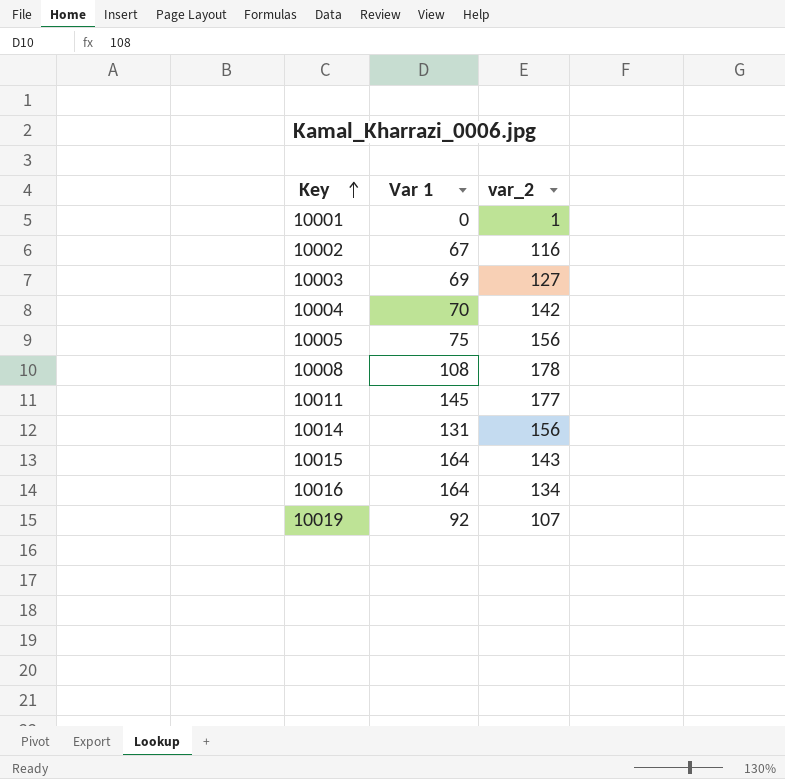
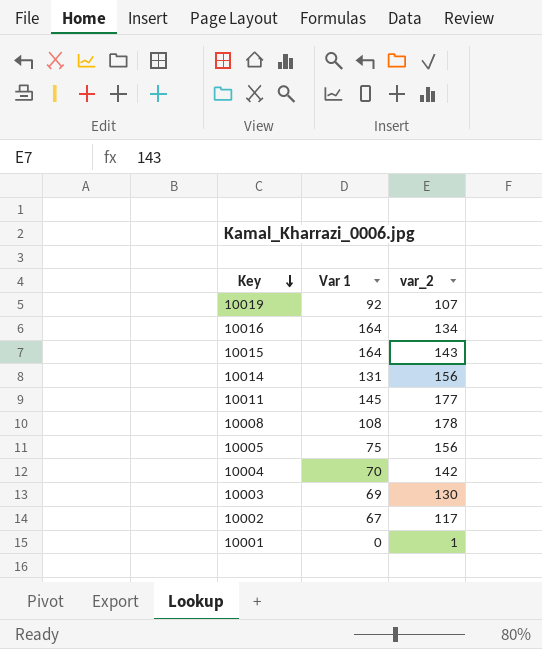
row order: Key ascending -> Key descending
10003 | var_2: 127 -> 130
10002 | var_2: 116 -> 117

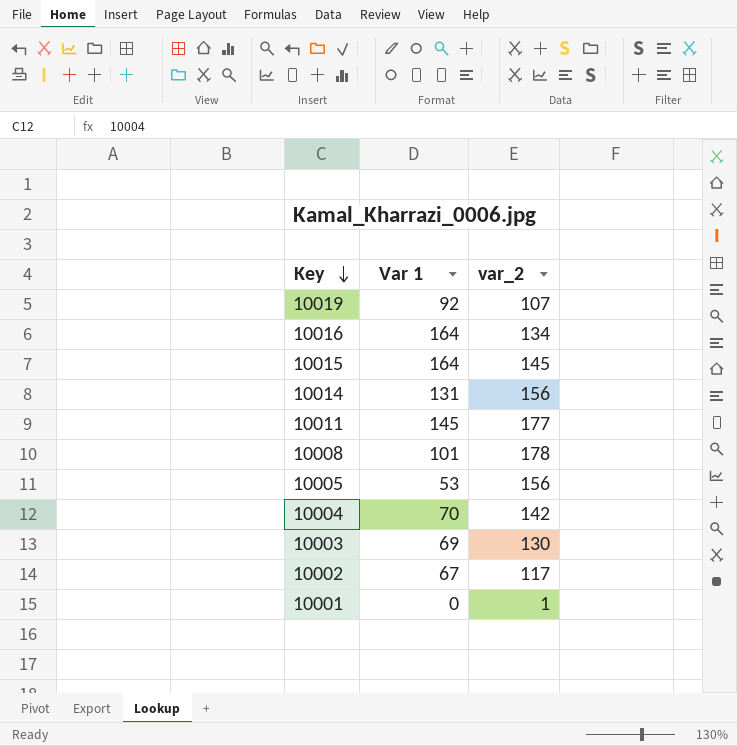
10015 | var_2: 143 -> 145
10008 | Var 1: 108 -> 101
10005 | Var 1: 75 -> 53

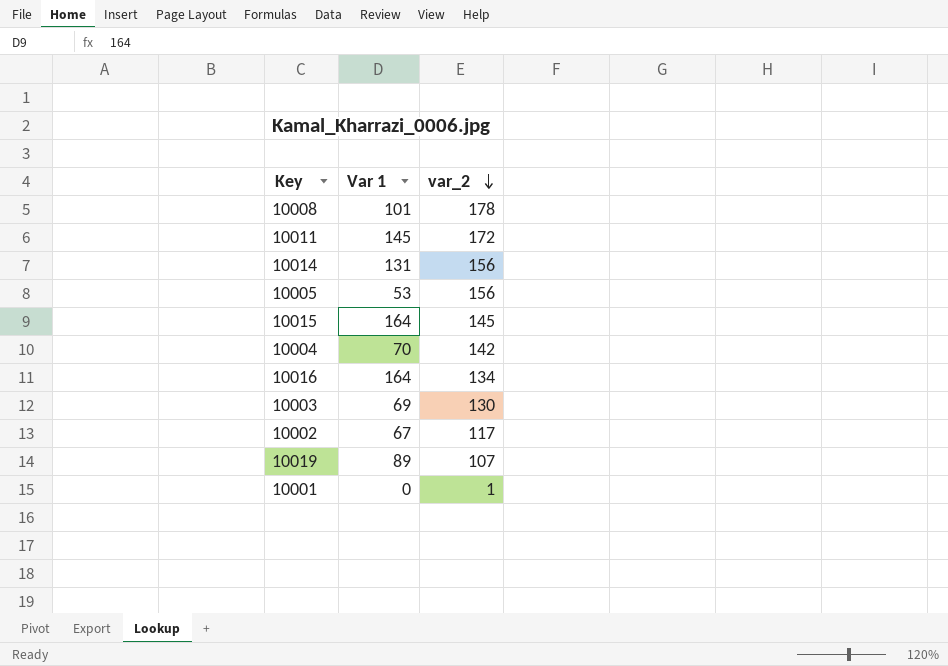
row order: Key descending -> var_2 descending
10011 | var_2: 177 -> 172
10019 | Var 1: 92 -> 89

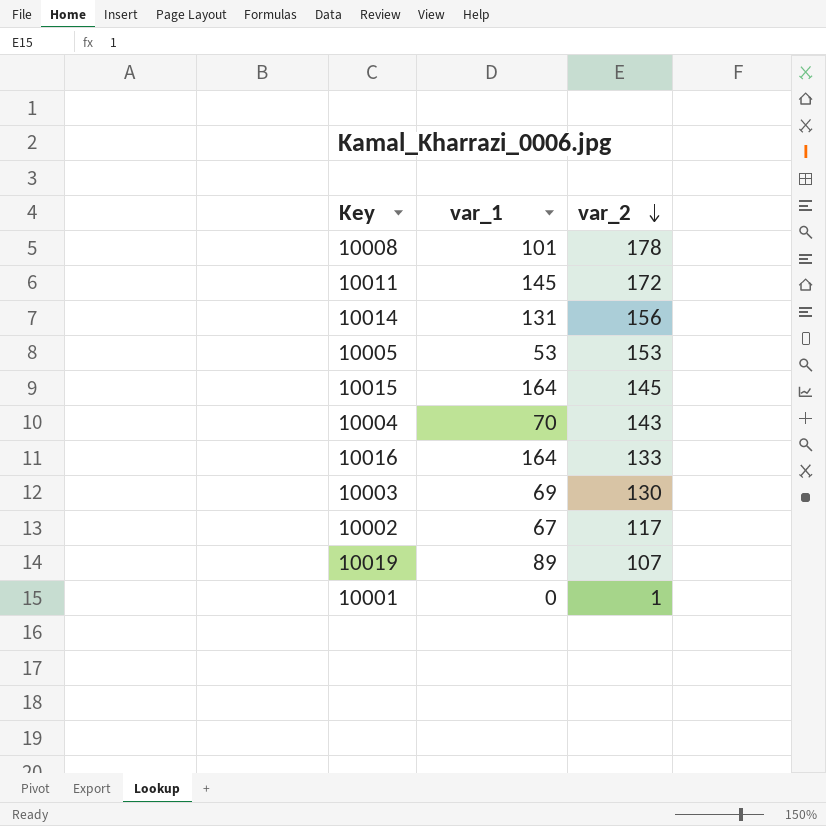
column name: Var 1 -> var_1
10005 | var_2: 156 -> 153
10004 | var_2: 142 -> 143
10016 | var_2: 134 -> 133

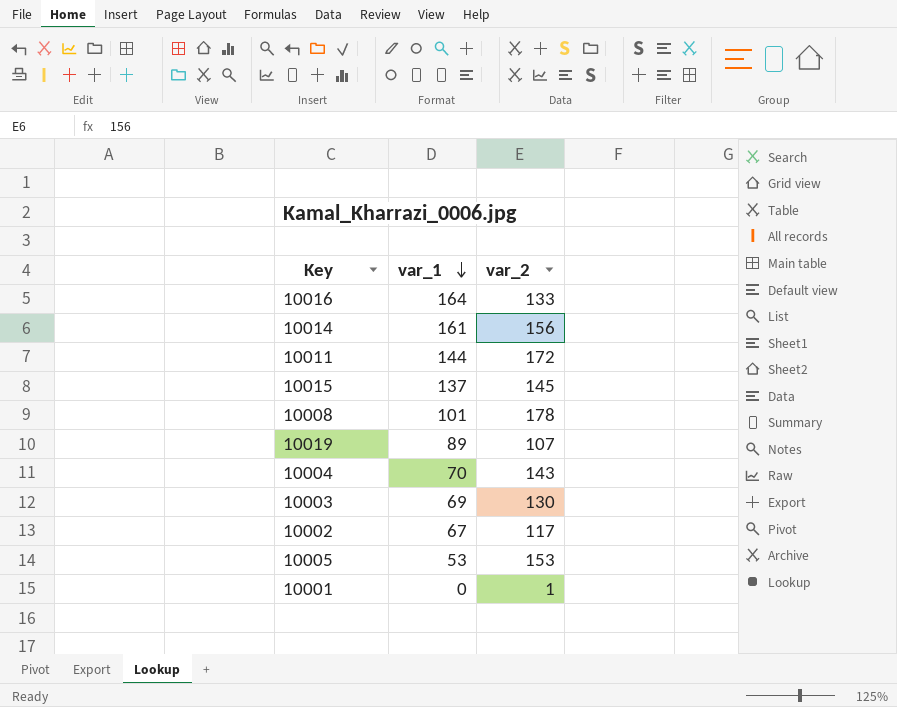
row order: var_2 descending -> var_1 descending
10014 | var_1: 131 -> 161
10011 | var_1: 145 -> 144
10015 | var_1: 164 -> 137

